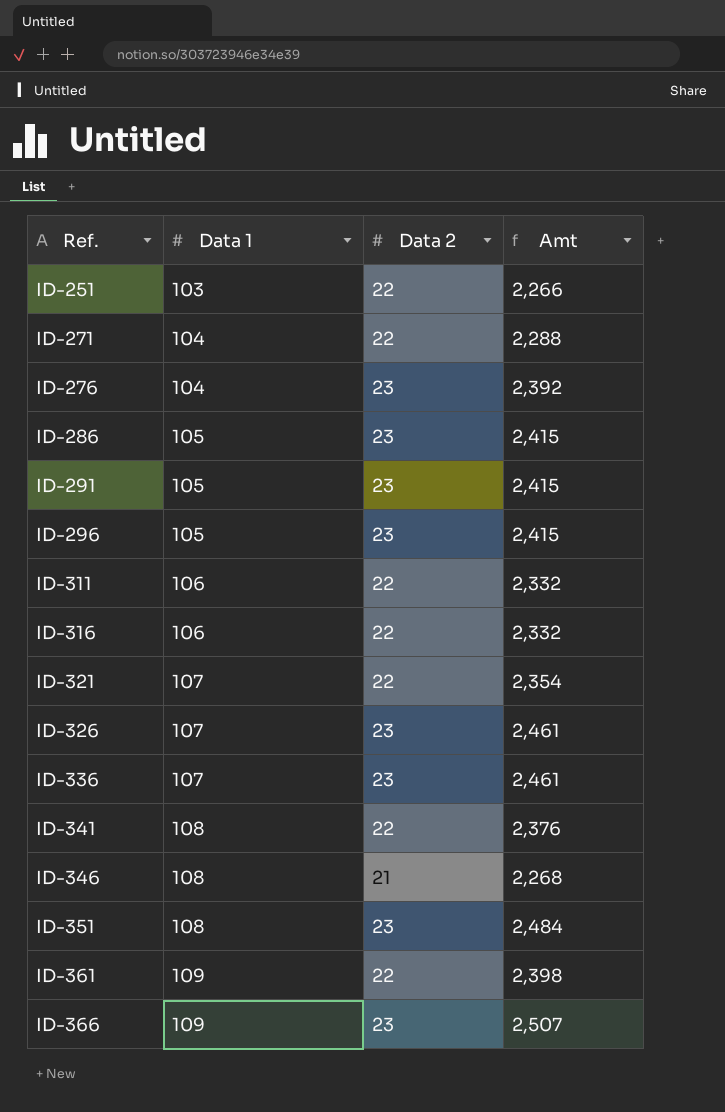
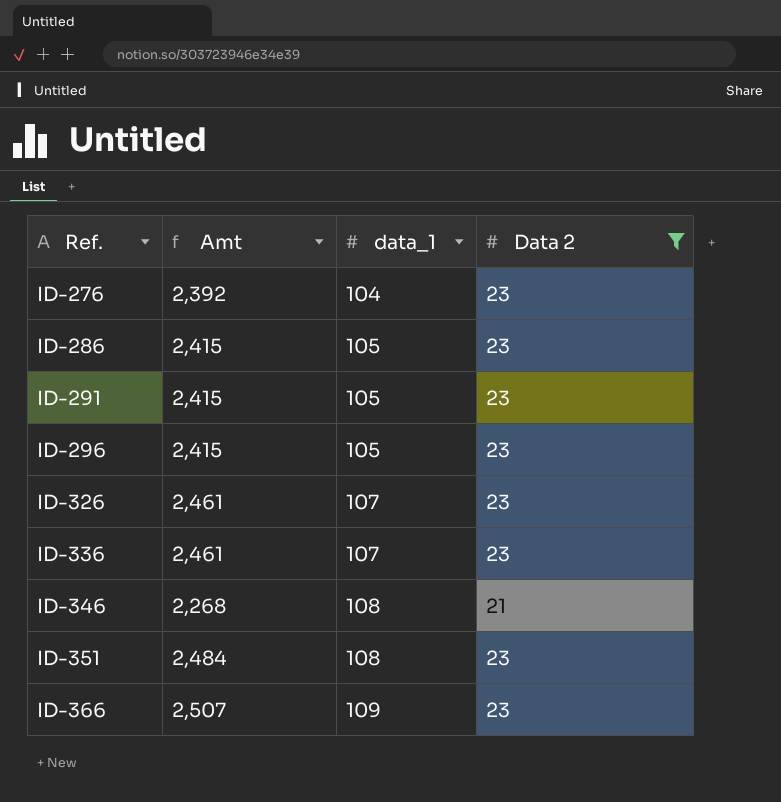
filter: none -> Data 2 != 22
column Amt | position: 4 -> 2
column name: Data 1 -> data_1

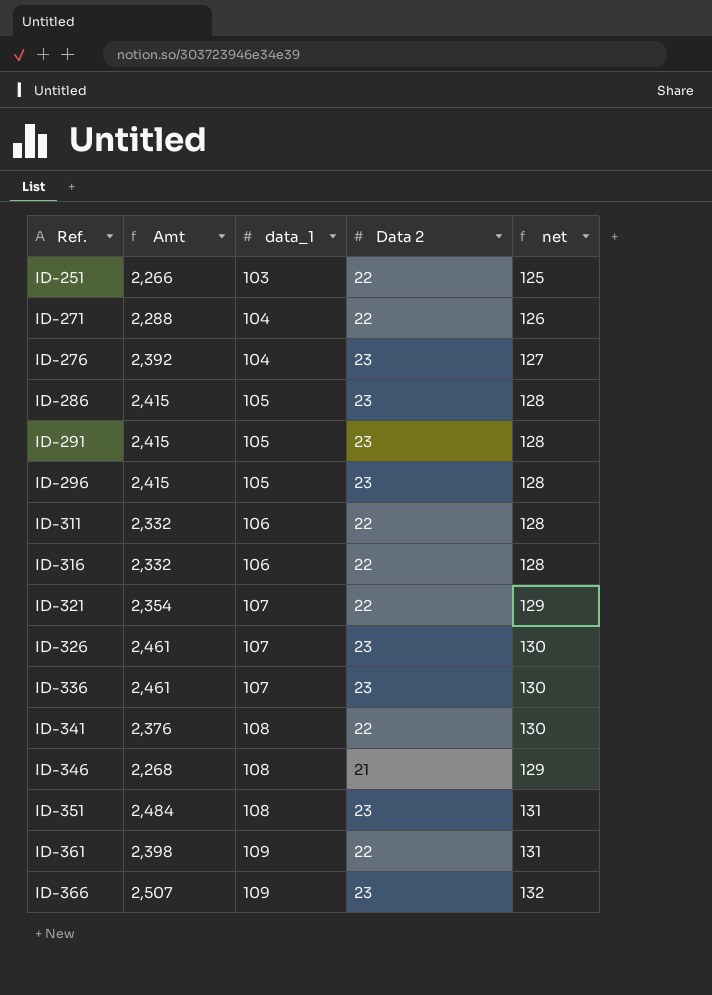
filter: Data 2 != 22 -> none
column net | formula: none -> [data_1] + [Data 2]

